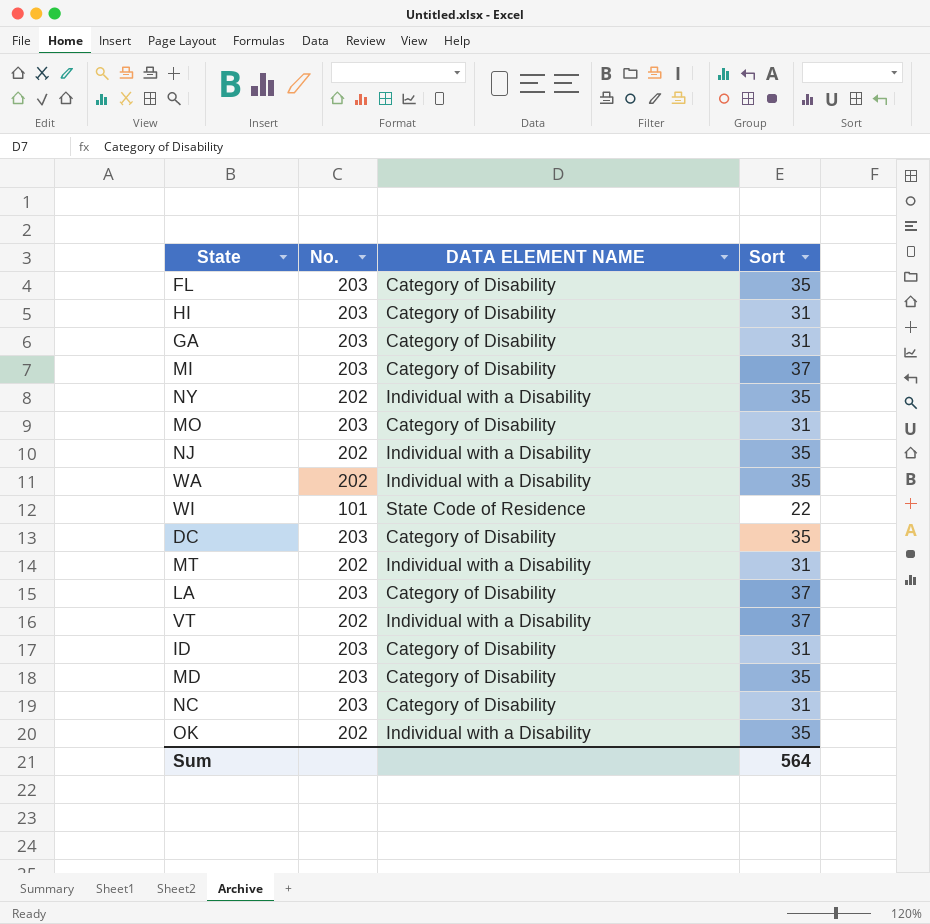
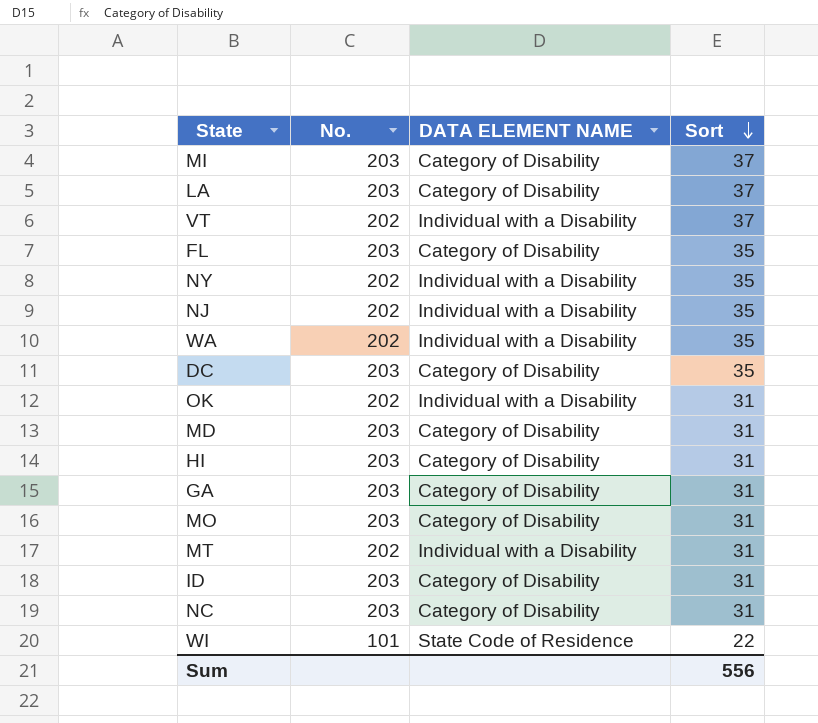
row order: none -> Sort descending
OK | Sort: 35 -> 31
MD | Sort: 35 -> 31
Sum | Sort: 564 -> 556

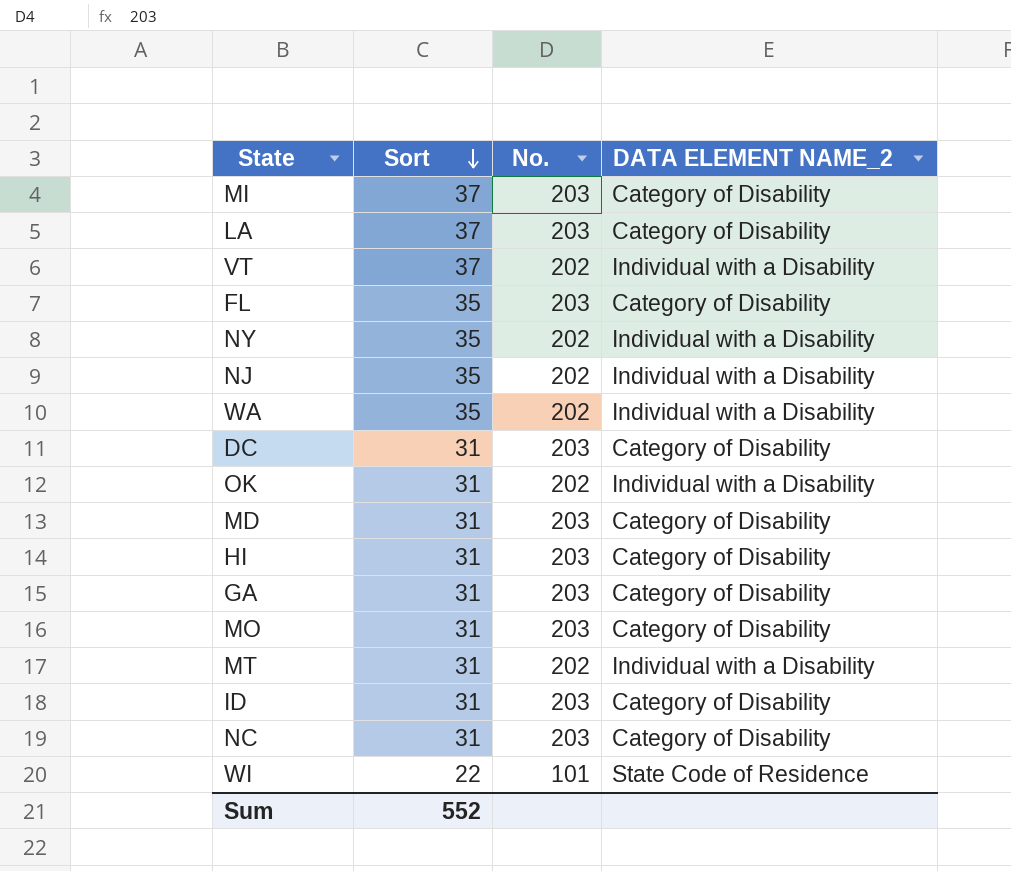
column Sort | position: 4 -> 2
column name: DATA ELEMENT NAME -> DATA ELEMENT NAME_2
DC | Sort: 35 -> 31
Sum | Sort: 556 -> 552

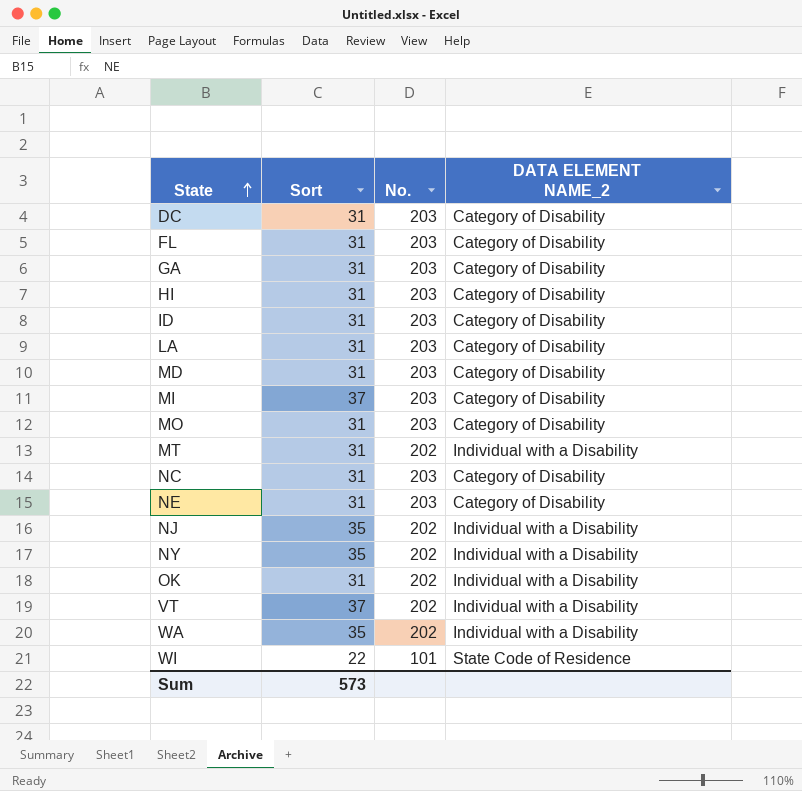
row order: Sort descending -> State ascending
FL | Sort: 35 -> 31
LA | Sort: 37 -> 31
row NE: none -> 31 | 203 | Category of Disability
Sum | Sort: 552 -> 573

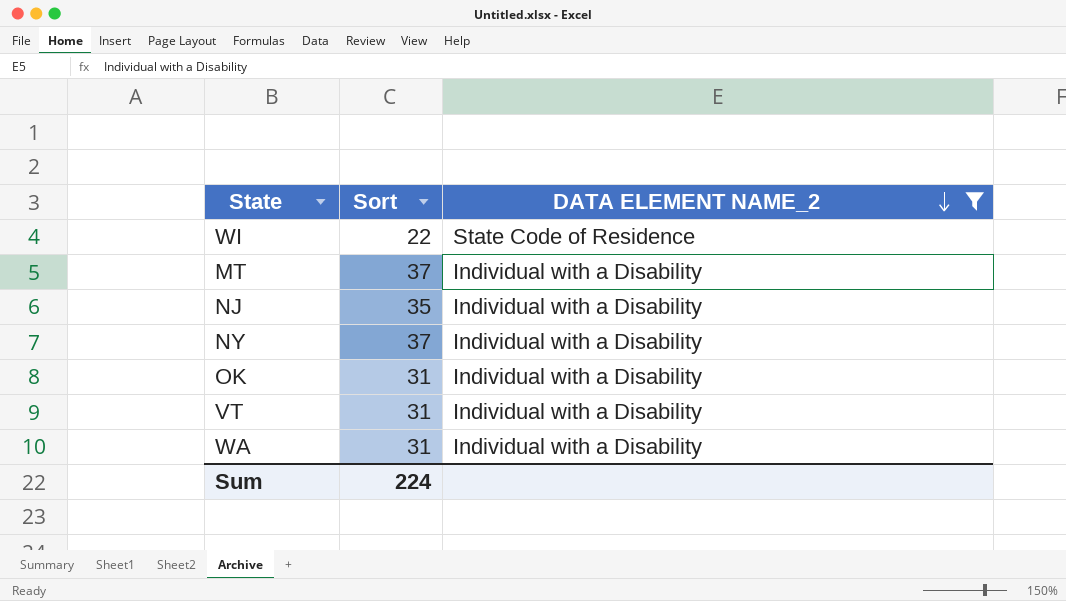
filter: none -> DATA ELEMENT NAME_2 != Category of Disability
row order: State ascending -> DATA ELEMENT NAME_2 descending
column No. | position: 3 -> none
MT | Sort: 31 -> 37
NY | Sort: 35 -> 37
VT | Sort: 37 -> 31
WA | Sort: 35 -> 31
Sum | Sort: 573 -> 224

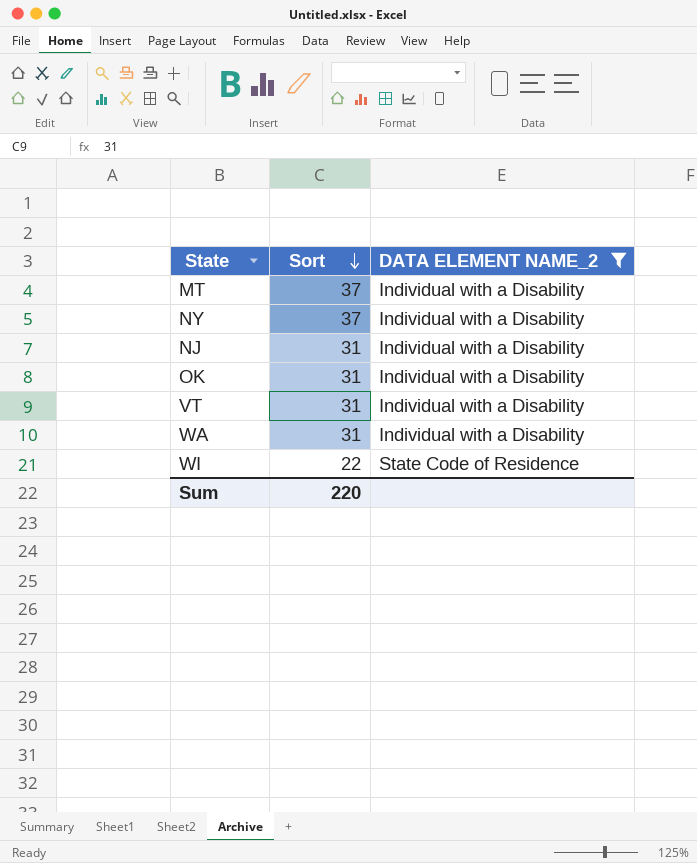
row order: DATA ELEMENT NAME_2 descending -> Sort descending
NJ | Sort: 35 -> 31
Sum | Sort: 224 -> 220

